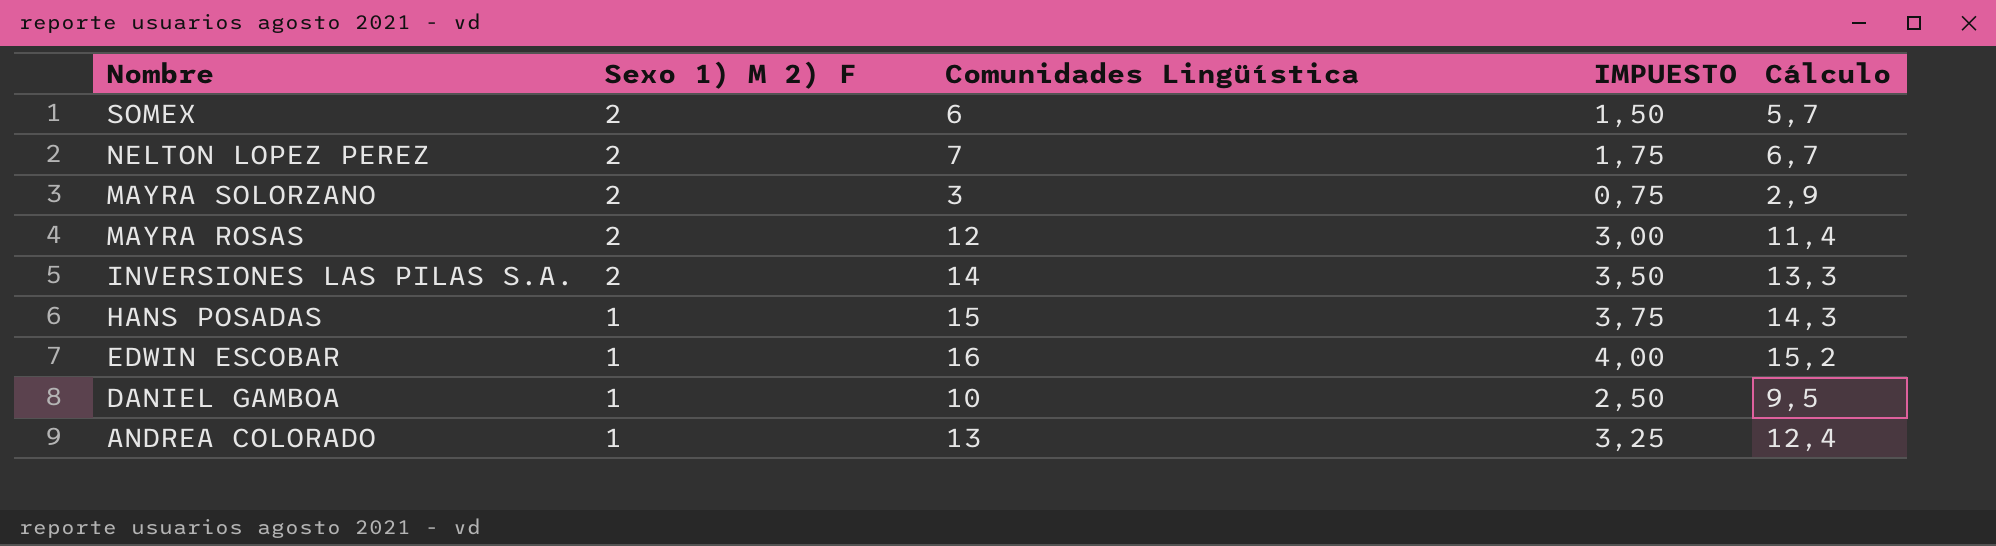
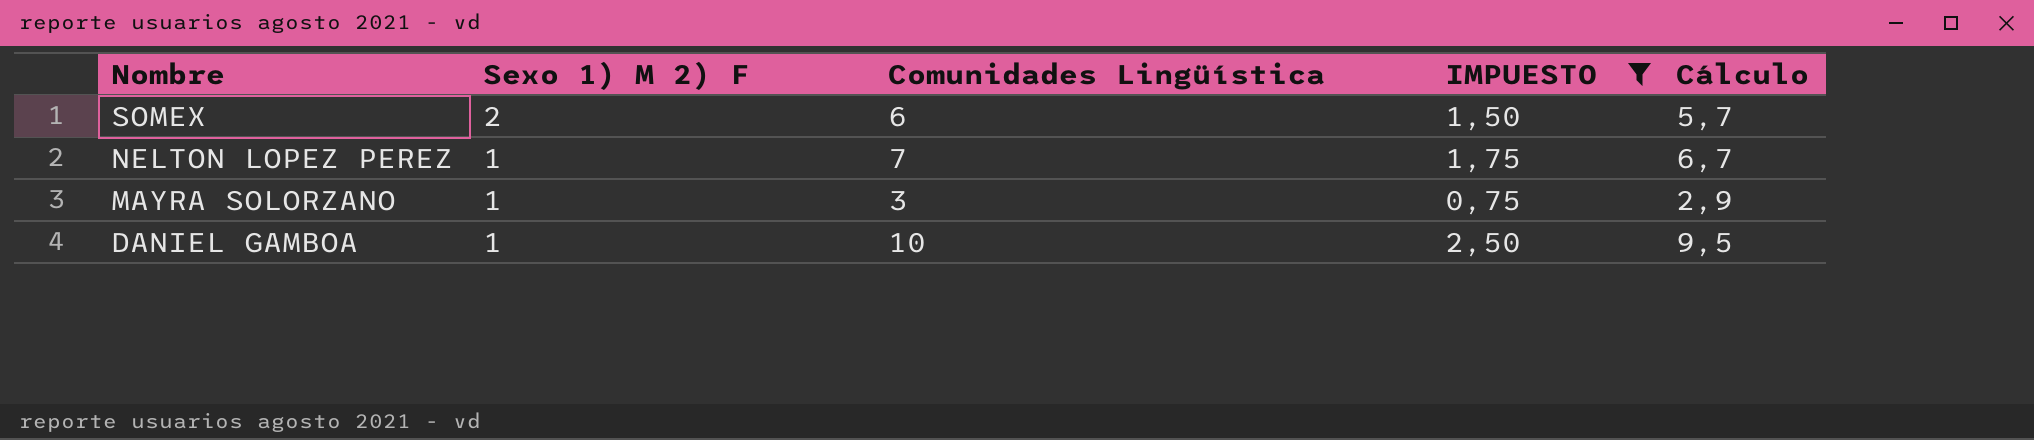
filter: none -> IMPUESTO <= 2,50
NELTON LOPEZ PEREZ | Sexo 1) M 2) F: 2 -> 1
MAYRA SOLORZANO | Sexo 1) M 2) F: 2 -> 1

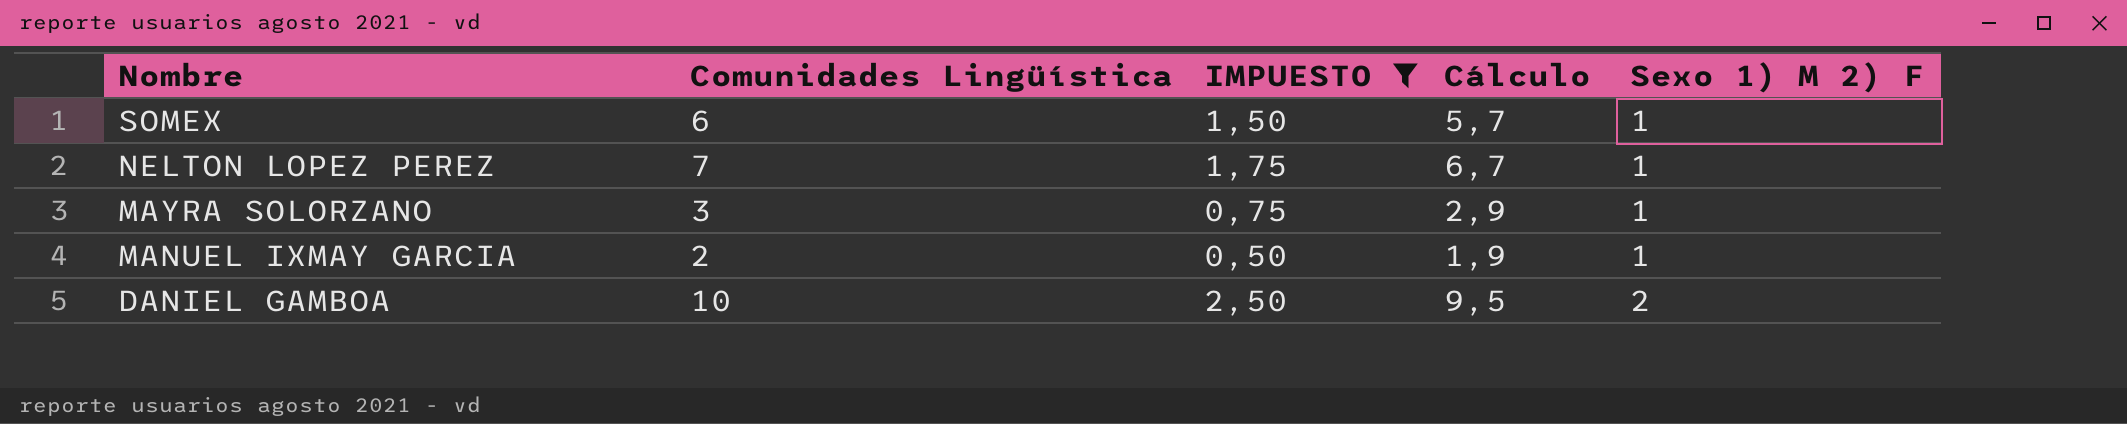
column Sexo 1) M 2) F | position: 2 -> 5
SOMEX | Sexo 1) M 2) F: 2 -> 1
row MANUEL IXMAY GARCIA: none -> 2 | 0,50 | 1,9 | 1
DANIEL GAMBOA | Sexo 1) M 2) F: 1 -> 2

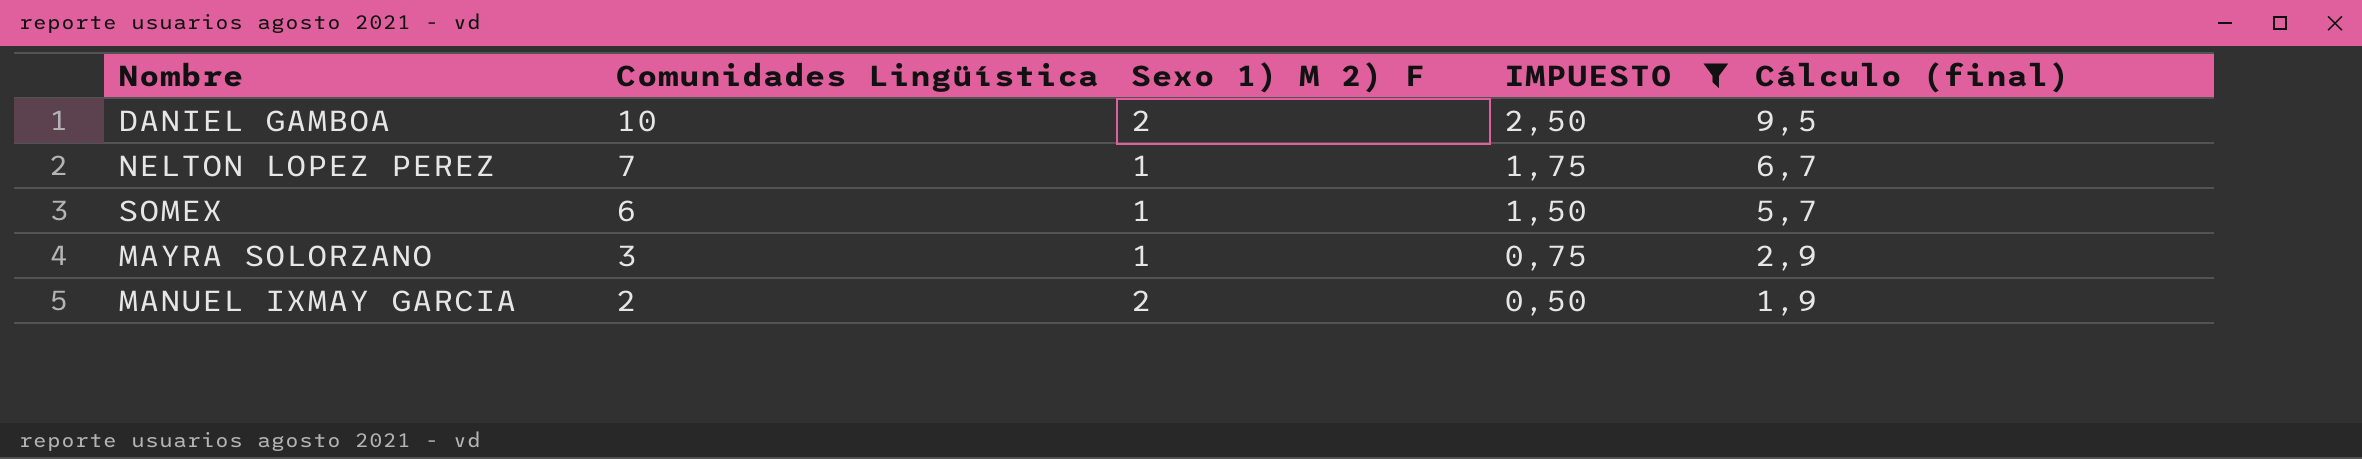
row order: Nombre descending -> Comunidades Lingüística descending
column Sexo 1) M 2) F | position: 5 -> 3
column name: Cálculo -> Cálculo (final)
MANUEL IXMAY GARCIA | Sexo 1) M 2) F: 1 -> 2

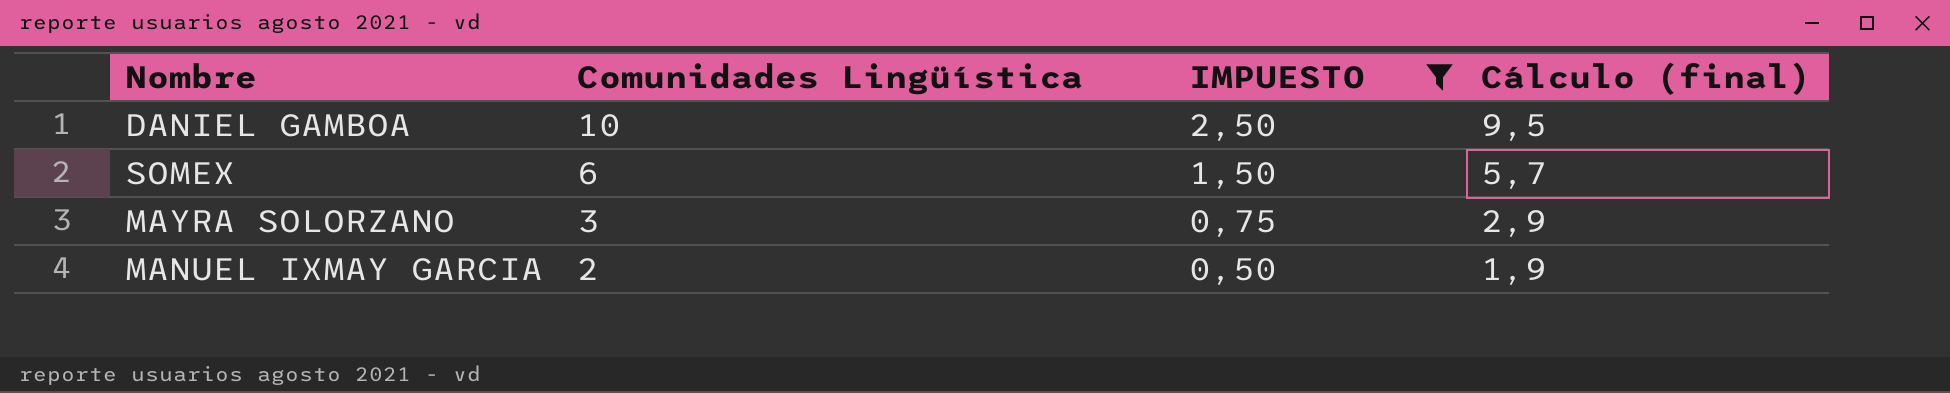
column Sexo 1) M 2) F | position: 3 -> none
row NELTON LOPEZ PEREZ: 7 | 1 | 1,75 | 6,7 -> none

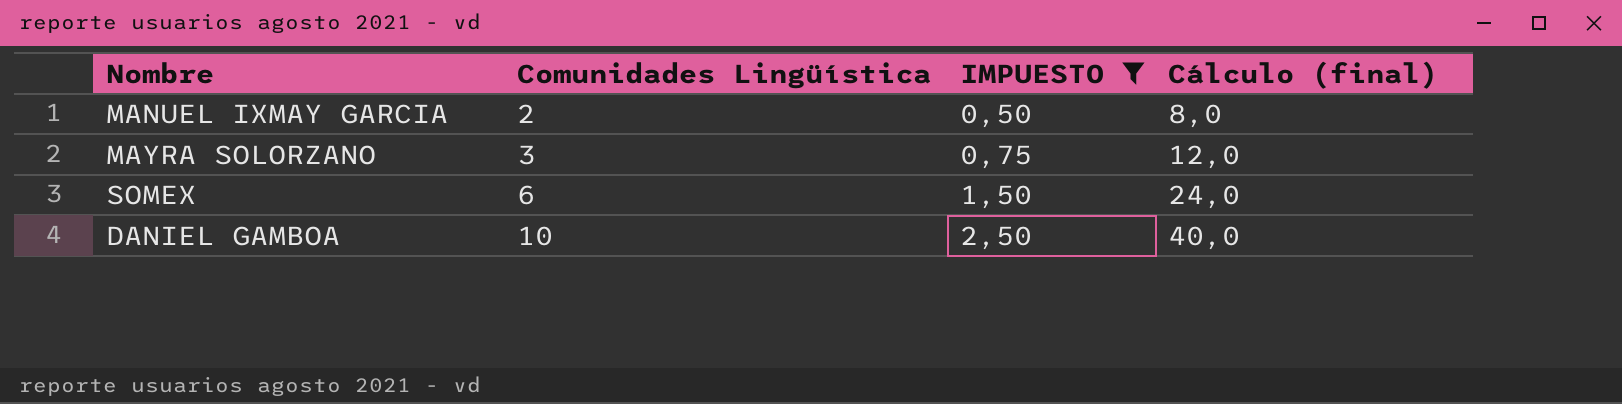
row order: Comunidades Lingüística descending -> Comunidades Lingüística ascending
column Cálculo (final) | formula: [Comunidades Lingüística] * 0,95 -> [Comunidades Lingüística] * 4

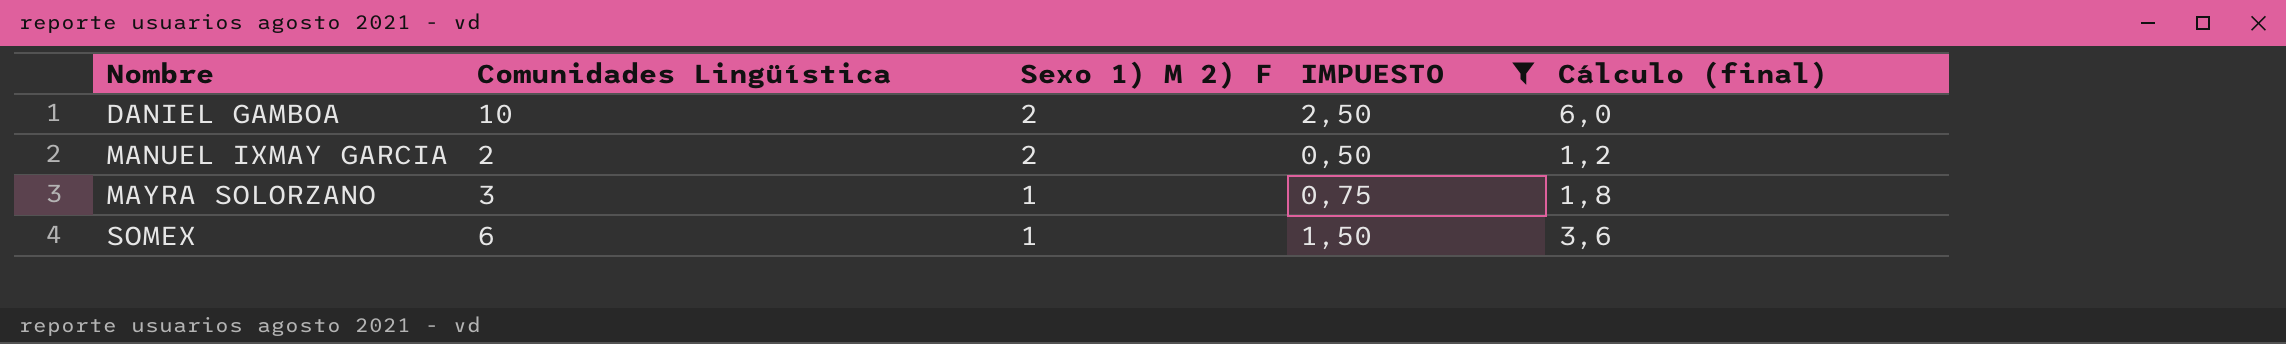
row order: Comunidades Lingüística ascending -> Nombre ascending
column Sexo 1) M 2) F | position: none -> 3
column Cálculo (final) | formula: [Comunidades Lingüística] * 4 -> [Comunidades Lingüística] * 0,6

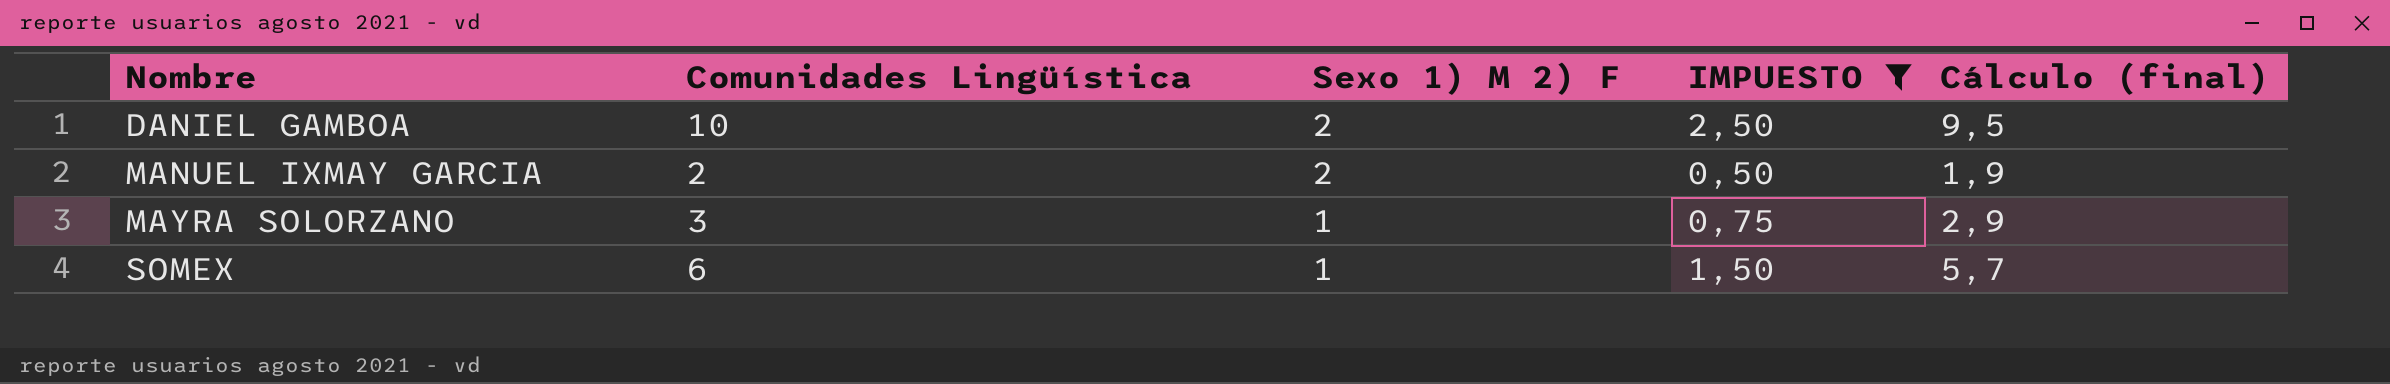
column Cálculo (final) | formula: [Comunidades Lingüística] * 0,6 -> [Comunidades Lingüística] * 0,95

